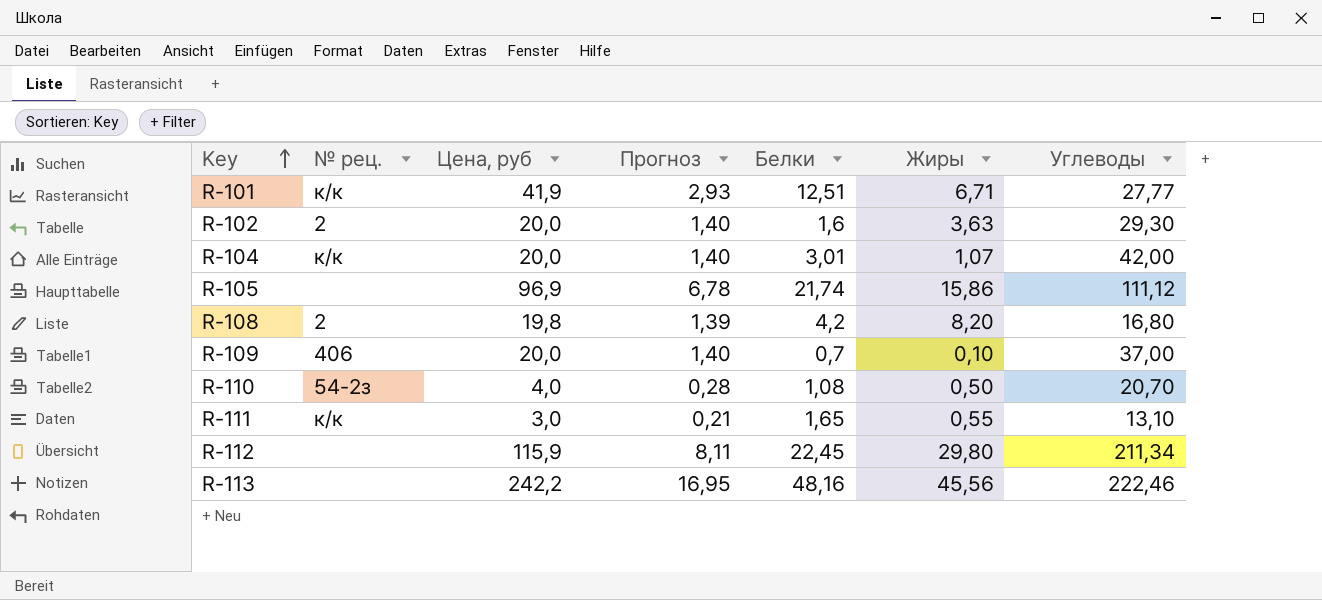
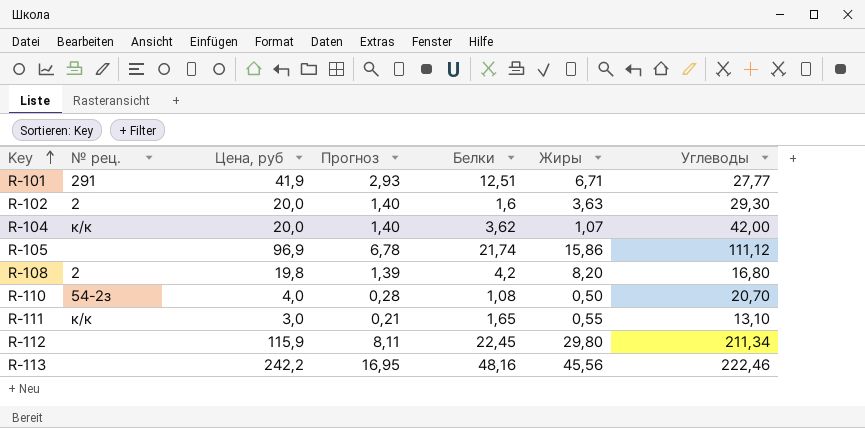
row R-109: 406 | 20,0 | 1,40 | 0,7 | 0,10 | 37,00 -> none
R-101 | № рец.: к/к -> 291
R-104 | Белки: 3,01 -> 3,62

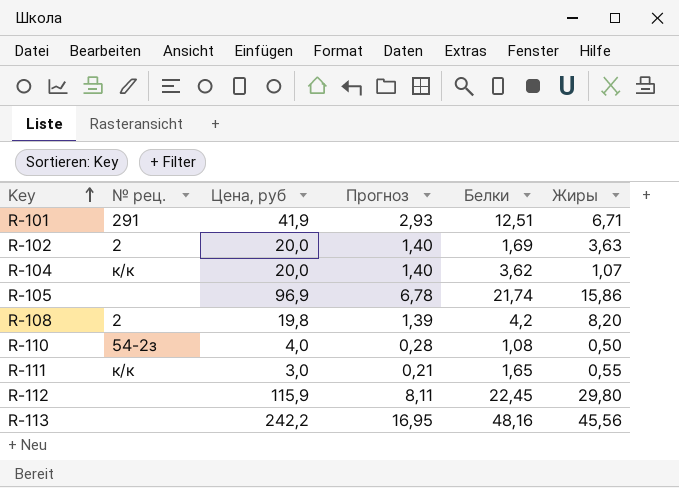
column Углеводы | position: 7 -> none
R-102 | Белки: 1,6 -> 1,69

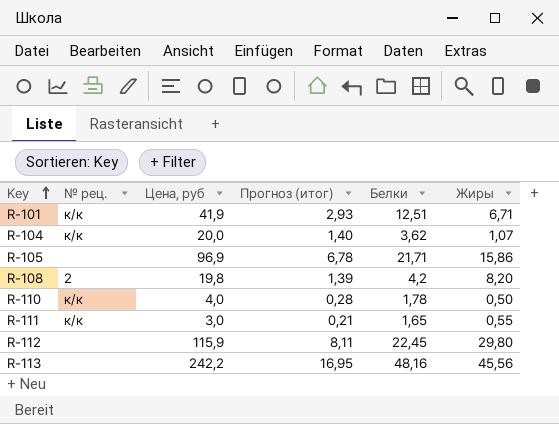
column name: Прогноз -> Прогноз (итог)
row R-102: 2 | 20,0 | 1,40 | 1,69 | 3,63 -> none
R-101 | № рец.: 291 -> к/к
R-105 | Белки: 21,74 -> 21,71
R-110 | № рец.: 54-2з -> к/к
R-110 | Белки: 1,08 -> 1,78

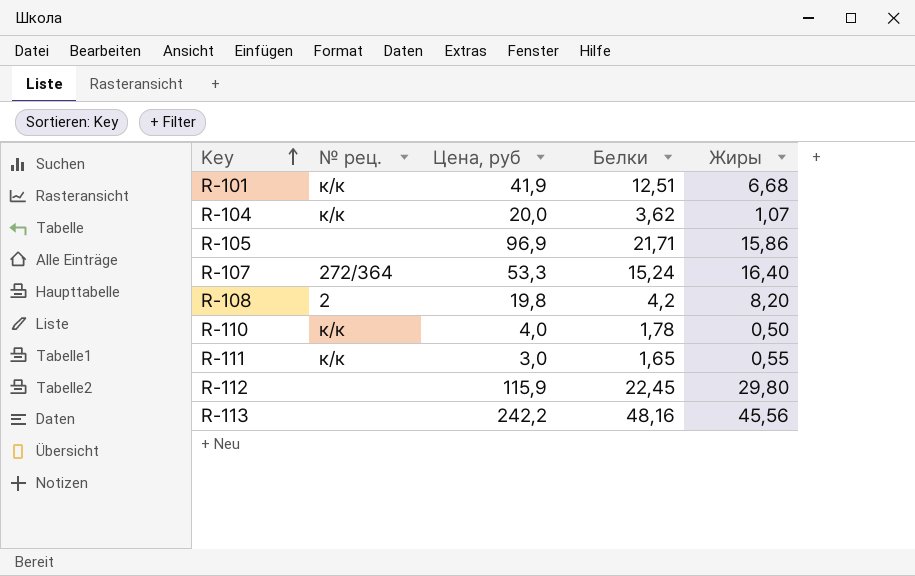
column Прогноз (итог) | formula: [Цена, руб] * 0,07 -> none
R-101 | Жиры: 6,71 -> 6,68
row R-107: none -> 272/364 | 53,3 | 15,24 | 16,40

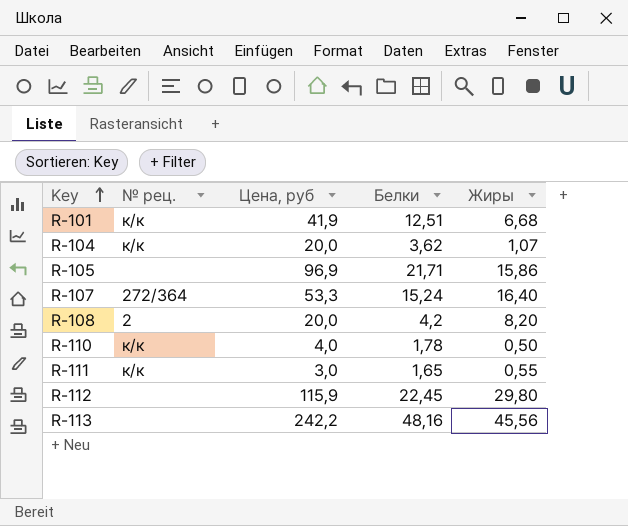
R-108 | Цена, руб: 19,8 -> 20,0

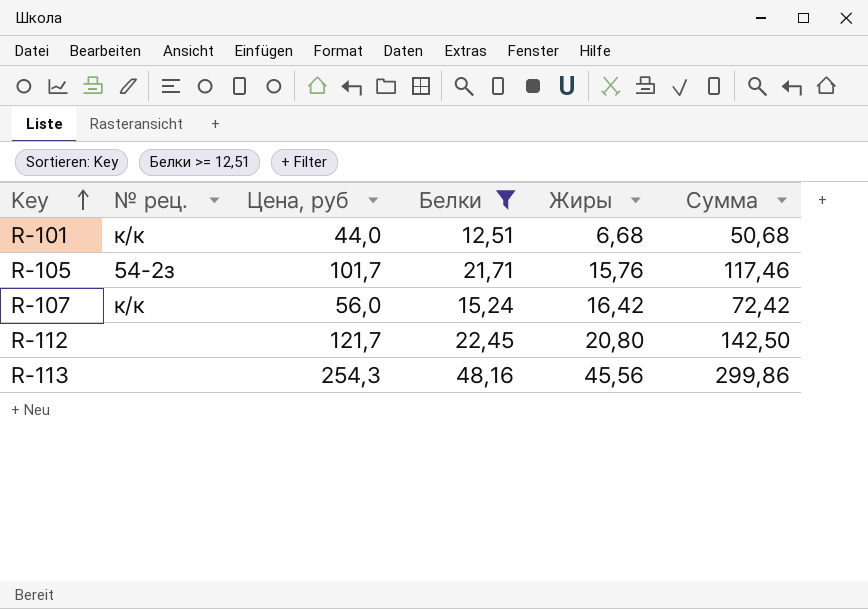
filter: none -> Белки >= 12,51
column Сумма | formula: none -> [Цена, руб] + [Жиры]
R-101 | Цена, руб: 41,9 -> 44,0
R-105 | № рец.: none -> 54-2з
R-105 | Цена, руб: 96,9 -> 101,7
R-105 | Жиры: 15,86 -> 15,76
R-107 | № рец.: 272/364 -> к/к
R-107 | Цена, руб: 53,3 -> 56,0
R-107 | Жиры: 16,40 -> 16,42
R-112 | Цена, руб: 115,9 -> 121,7
R-112 | Жиры: 29,80 -> 20,80
R-113 | Цена, руб: 242,2 -> 254,3

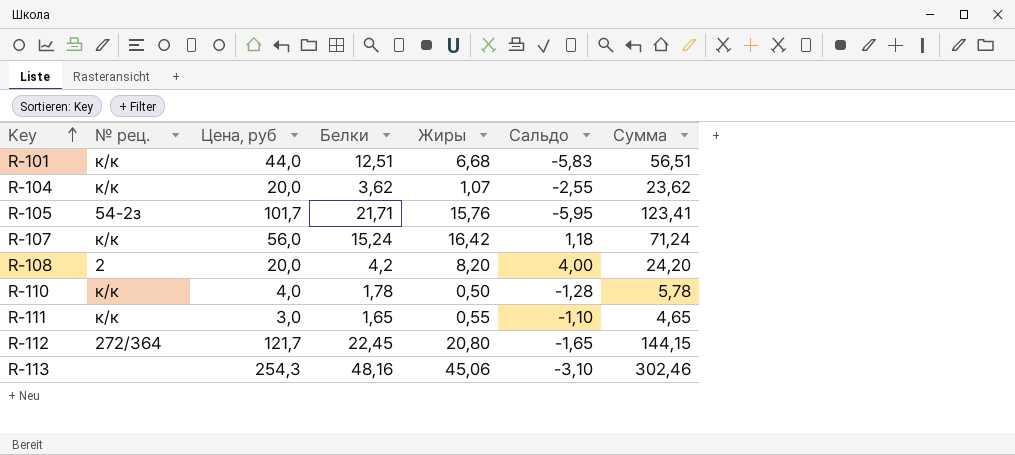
filter: Белки >= 12,51 -> none
column Сальдо | formula: none -> [Жиры] - [Белки]
column Сумма | formula: [Цена, руб] + [Жиры] -> [Цена, руб] + [Белки]
R-112 | № рец.: none -> 272/364
R-113 | Жиры: 45,56 -> 45,06

